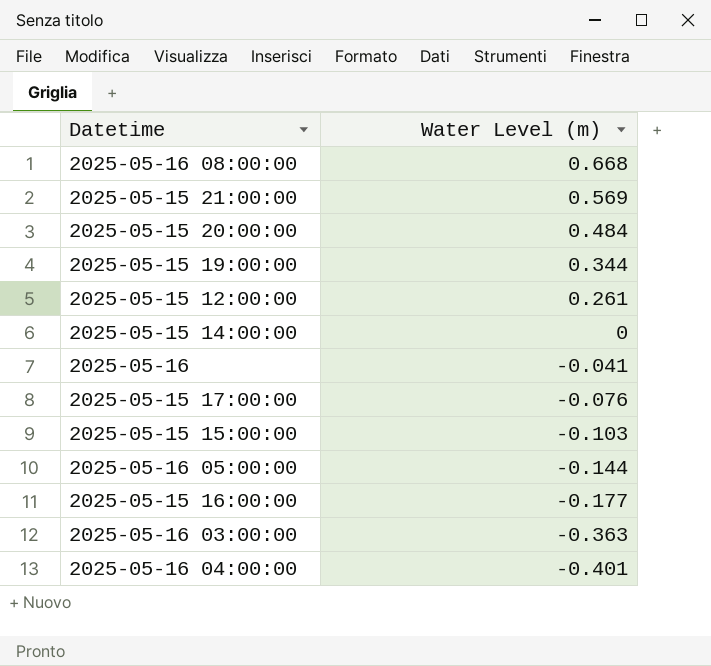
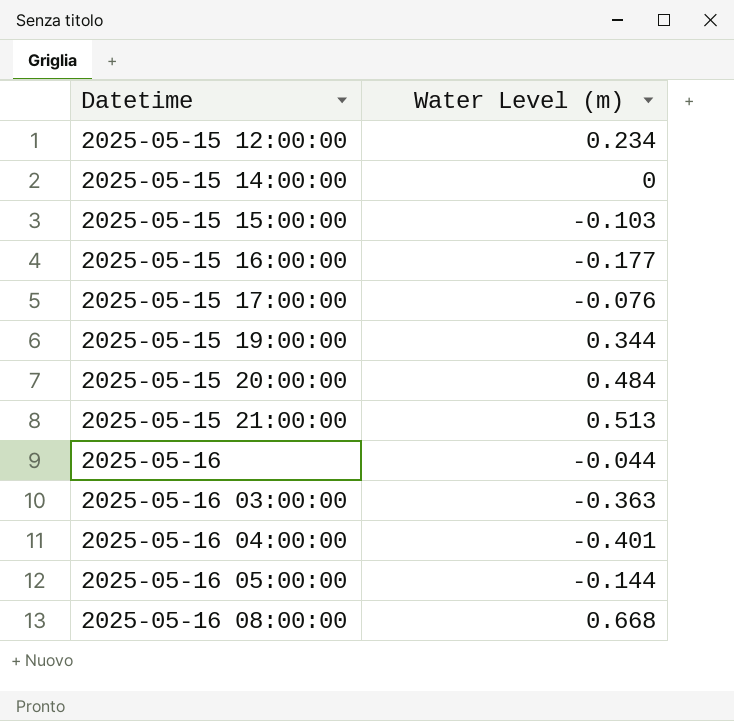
row order: Water Level (m) descending -> Datetime ascending
2025-05-15 12:00:00 | Water Level (m): 0.261 -> 0.234
2025-05-15 21:00:00 | Water Level (m): 0.569 -> 0.513
2025-05-16 | Water Level (m): -0.041 -> -0.044

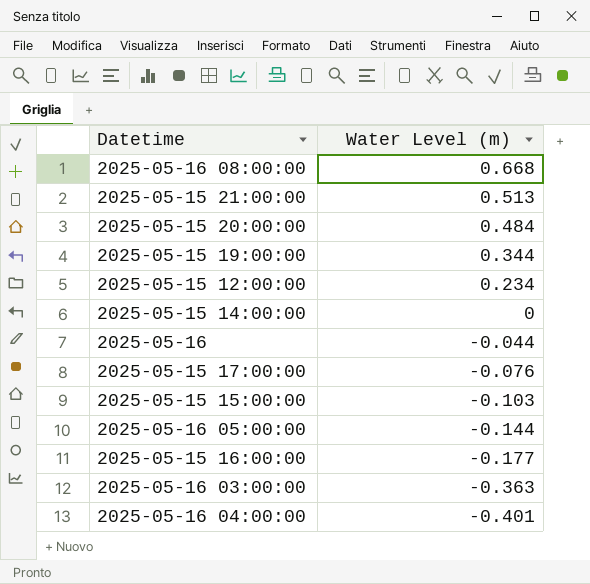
row order: Datetime ascending -> Water Level (m) descending

